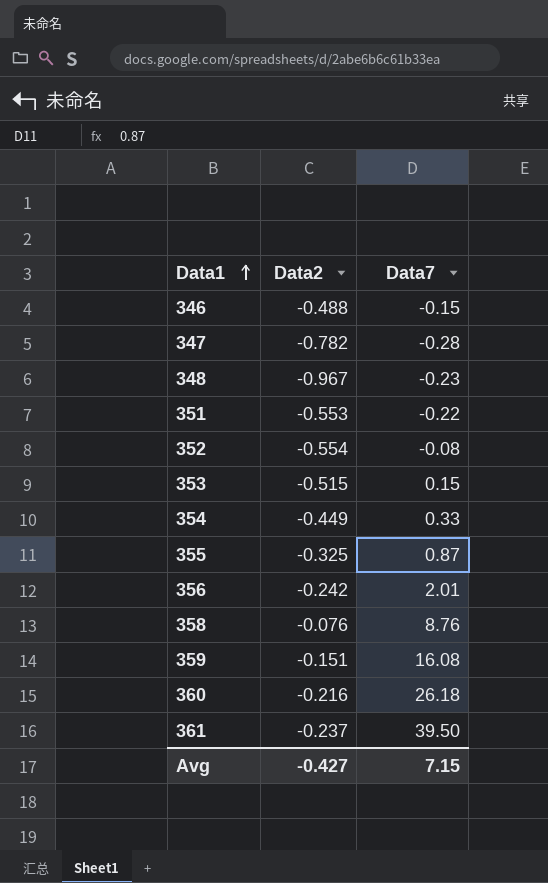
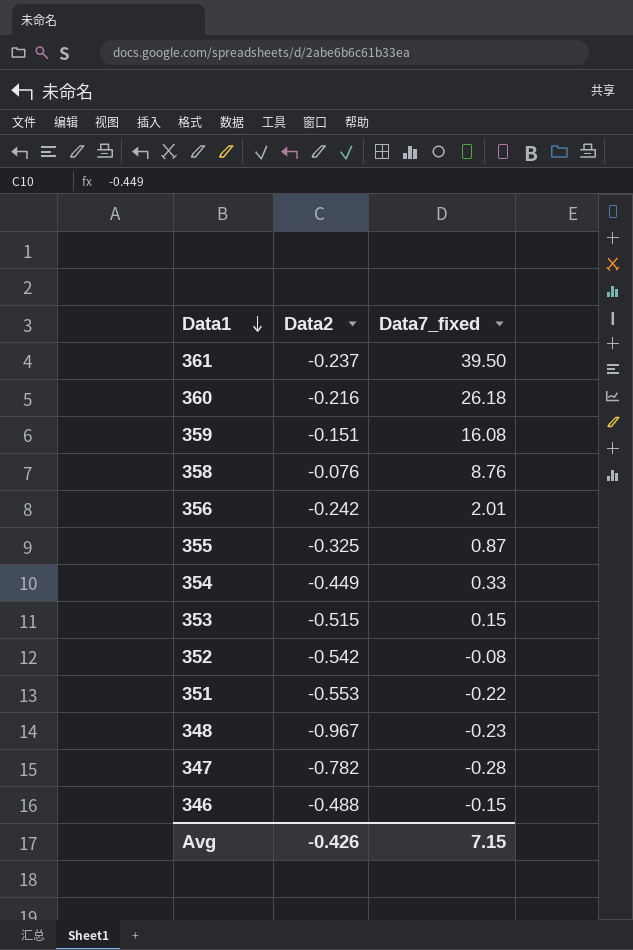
row order: Data1 ascending -> Data1 descending
column name: Data7 -> Data7_fixed
352 | Data2: -0.554 -> -0.542
Avg | Data2: -0.427 -> -0.426

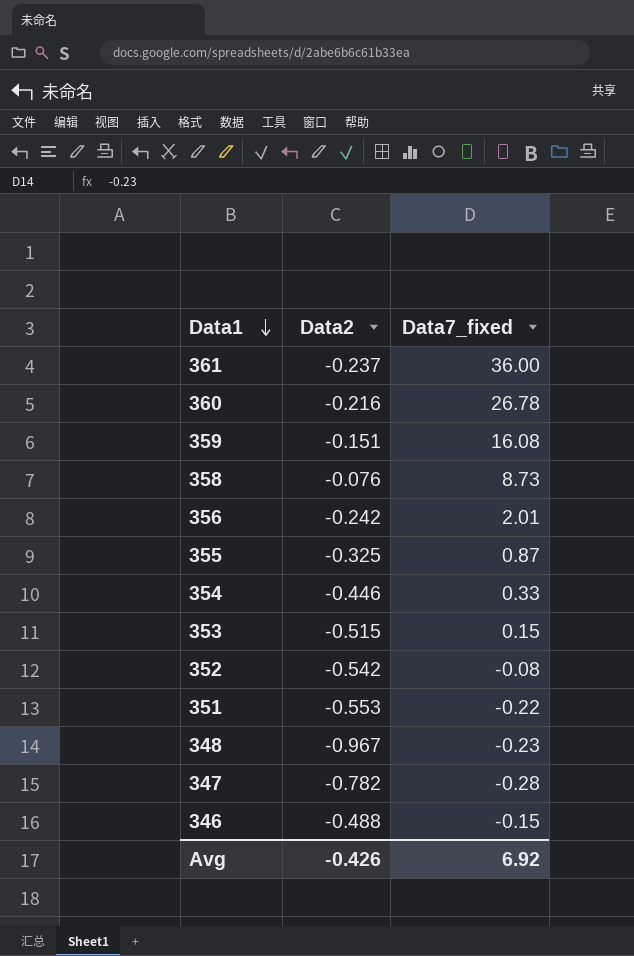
361 | Data7_fixed: 39.50 -> 36.00
360 | Data7_fixed: 26.18 -> 26.78
358 | Data7_fixed: 8.76 -> 8.73
354 | Data2: -0.449 -> -0.446
Avg | Data7_fixed: 7.15 -> 6.92

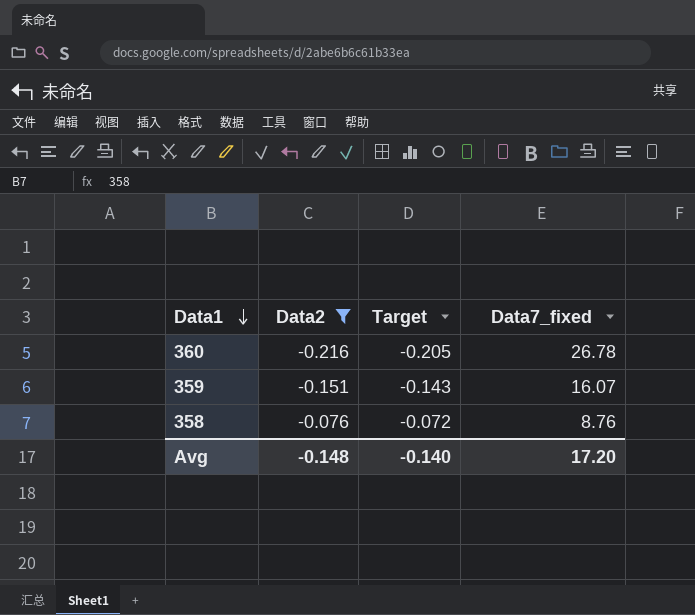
filter: none -> Data2 >= -0.216
column Target | formula: none -> [Data2] * 0.95
359 | Data7_fixed: 16.08 -> 16.07
358 | Data7_fixed: 8.73 -> 8.76
Avg | Data2: -0.426 -> -0.148
Avg | Data7_fixed: 6.92 -> 17.20

